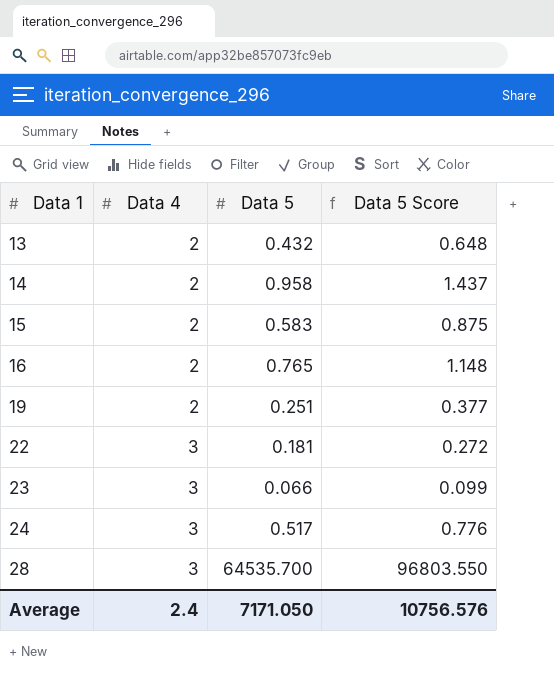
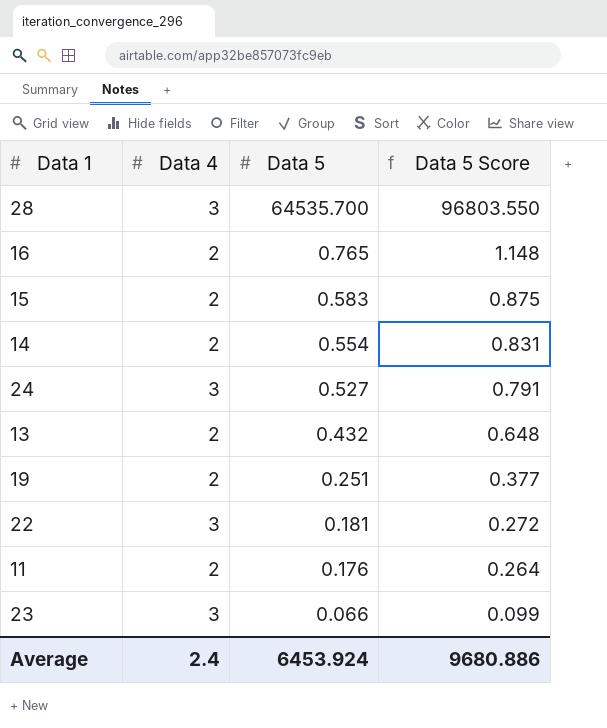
row order: Data 1 ascending -> Data 5 descending
14 | Data 5: 0.958 -> 0.554
14 | Data 5 Score: 1.437 -> 0.831
24 | Data 5: 0.517 -> 0.527
24 | Data 5 Score: 0.776 -> 0.791
row 11: none -> 2 | 0.176 | 0.264
Average | Data 5: 7171.050 -> 6453.924
Average | Data 5 Score: 10756.576 -> 9680.886

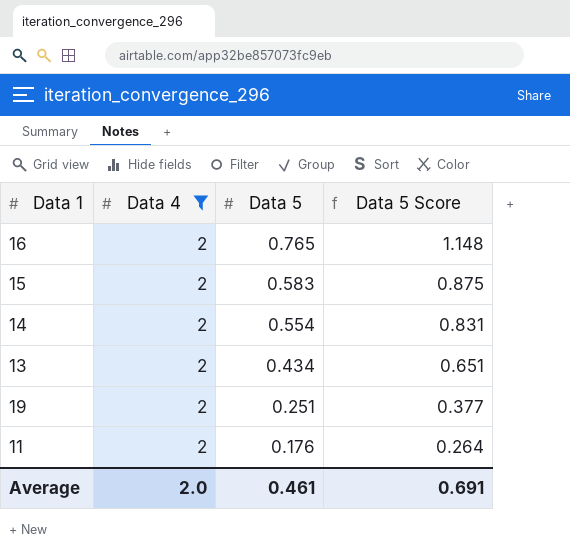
filter: none -> Data 4 = 2
13 | Data 5: 0.432 -> 0.434
13 | Data 5 Score: 0.648 -> 0.651
Average | Data 4: 2.4 -> 2.0
Average | Data 5: 6453.924 -> 0.461
Average | Data 5 Score: 9680.886 -> 0.691

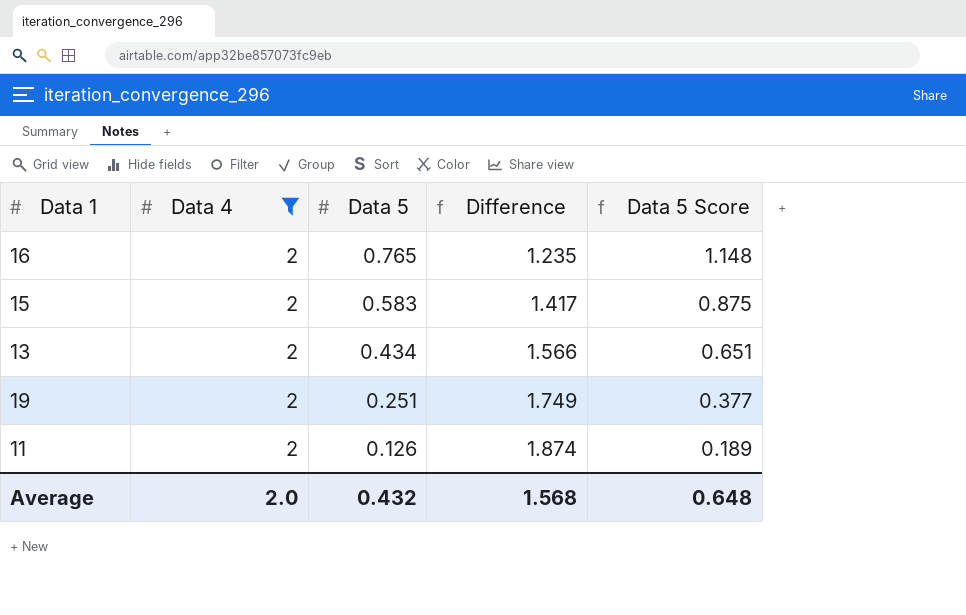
column Difference | formula: none -> [Data 4] - [Data 5]
row 14: 2 | 0.554 | 0.831 -> none
11 | Data 5: 0.176 -> 0.126
11 | Data 5 Score: 0.264 -> 0.189
Average | Data 5: 0.461 -> 0.432
Average | Data 5 Score: 0.691 -> 0.648

